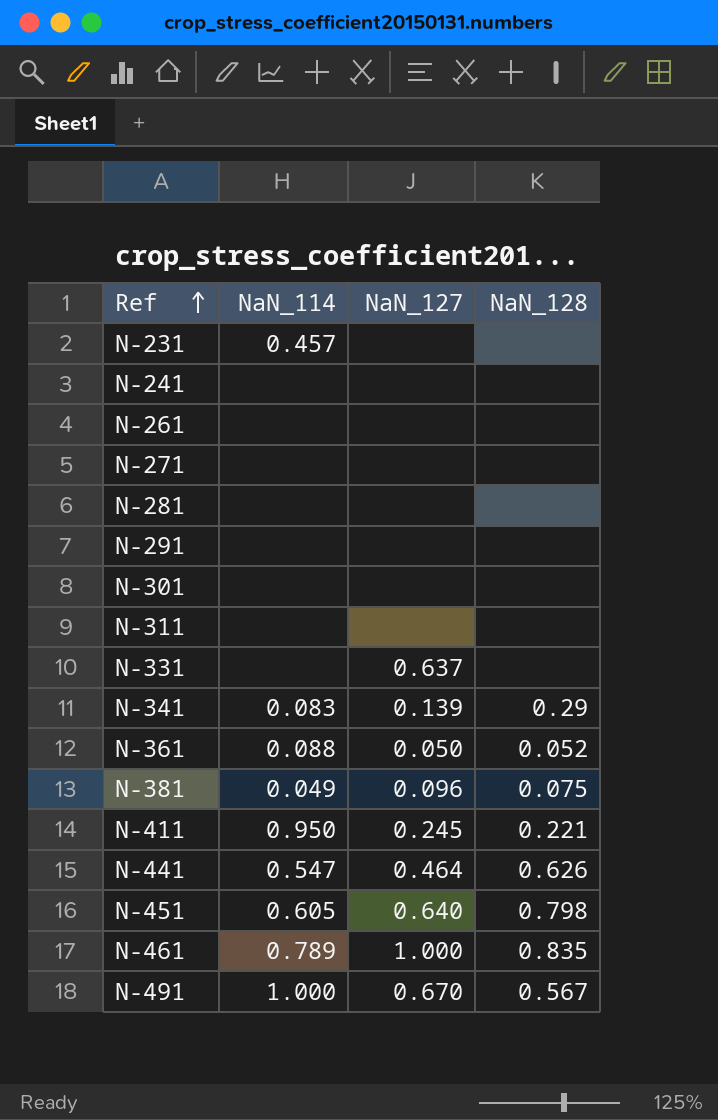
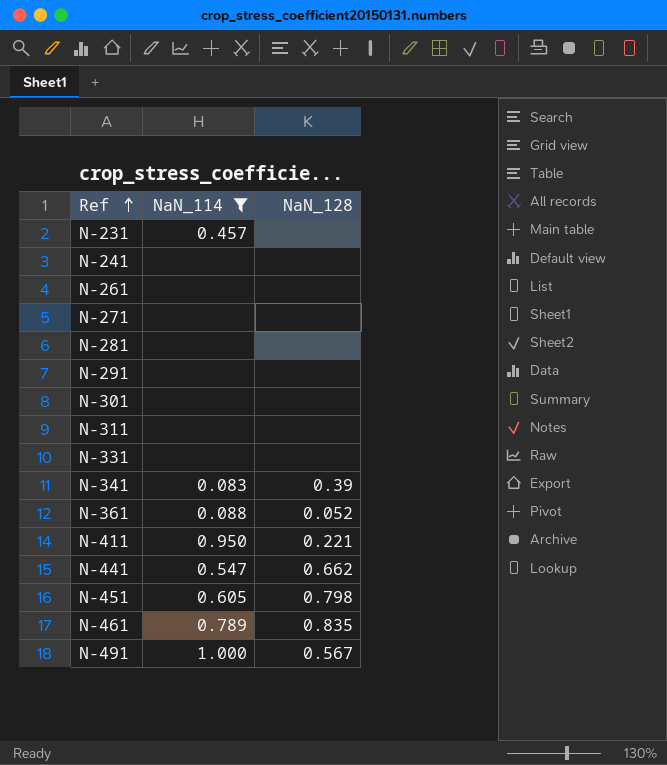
filter: none -> NaN_114 != 0.049
column NaN_127 | position: 3 -> none
N-341 | NaN_128: 0.29 -> 0.39
N-441 | NaN_128: 0.626 -> 0.662

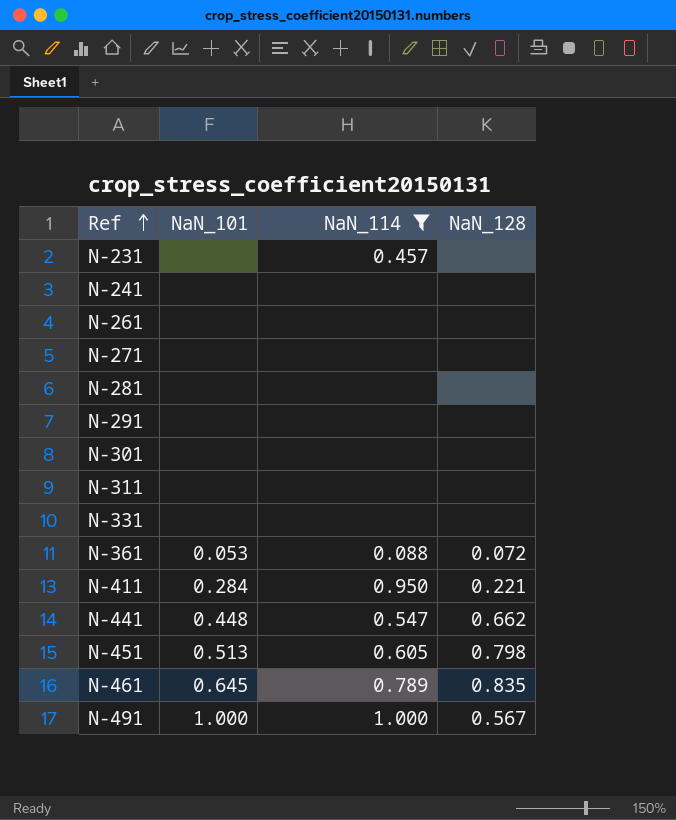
column NaN_101 | position: none -> 2
row N-341: 0.083 | 0.39 -> none
N-361 | NaN_128: 0.052 -> 0.072

